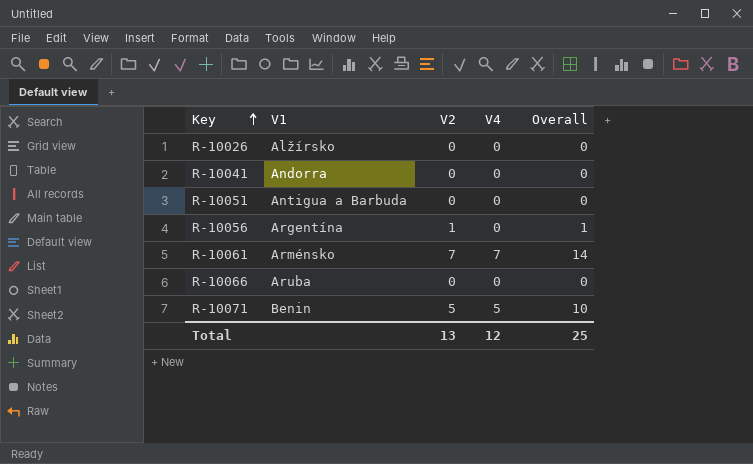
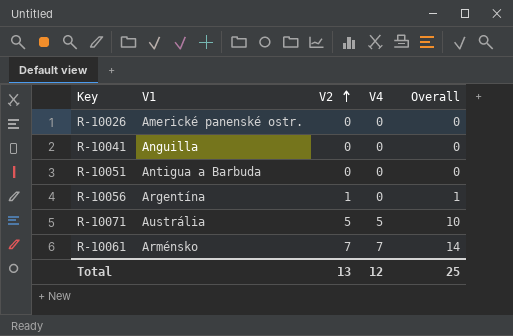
row order: Key ascending -> V2 ascending
row R-10066: Aruba | 0 | 0 | 0 -> none
R-10026 | V1: Alžírsko -> Americké panenské ostr.
R-10041 | V1: Andorra -> Anguilla
R-10071 | V1: Benin -> Austrália

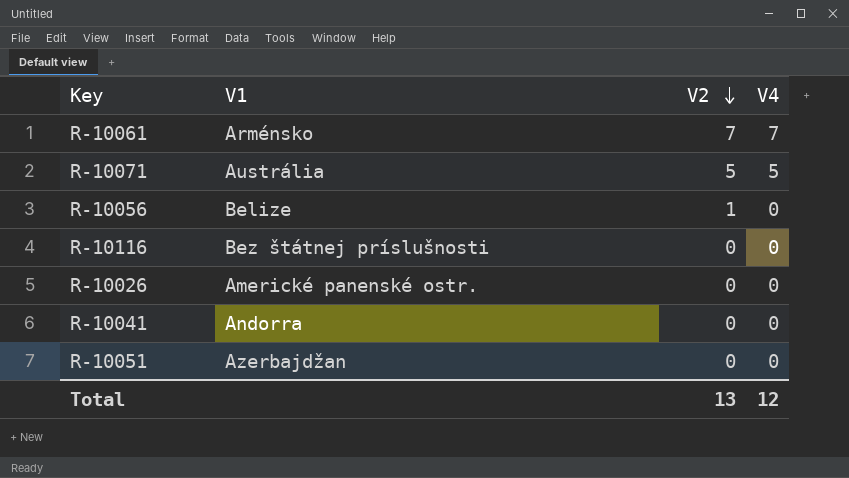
row order: V2 ascending -> V2 descending
column Overall | formula: [V2] + [V4] -> none
R-10056 | V1: Argentína -> Belize
row R-10116: none -> Bez štátnej príslušnosti | 0 | 0
R-10041 | V1: Anguilla -> Andorra
R-10051 | V1: Antigua a Barbuda -> Azerbajdžan

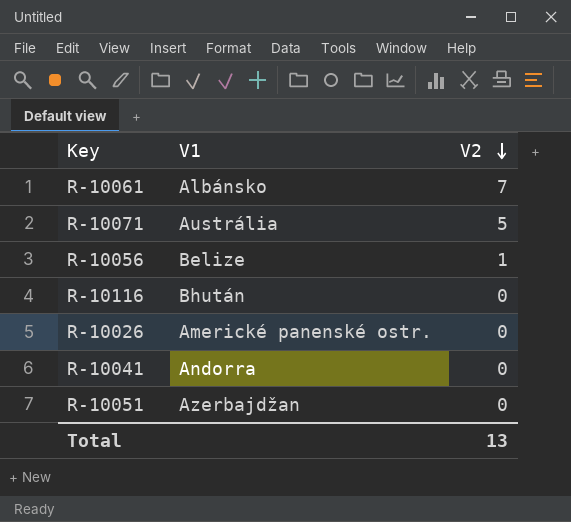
column V4 | position: 4 -> none
R-10061 | V1: Arménsko -> Albánsko
R-10116 | V1: Bez štátnej príslušnosti -> Bhután

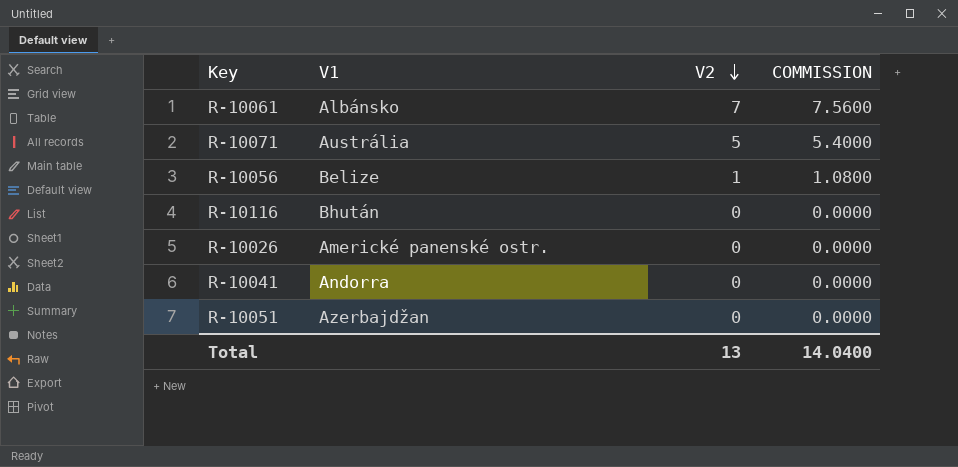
column COMMISSION | formula: none -> [V2] * 1.08

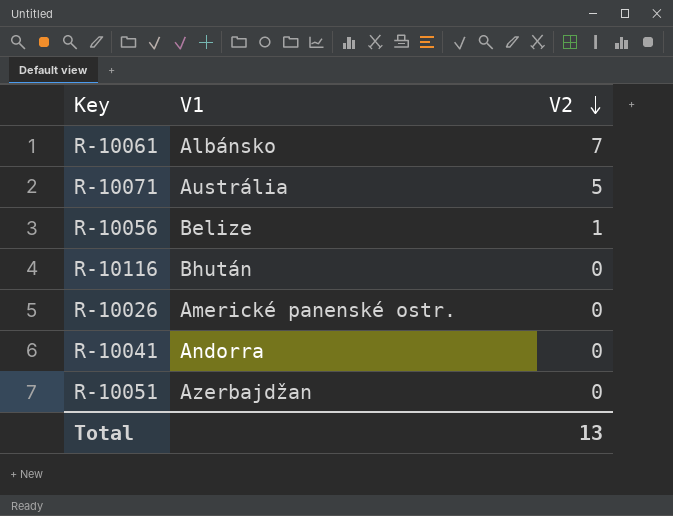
column COMMISSION | formula: [V2] * 1.08 -> none

